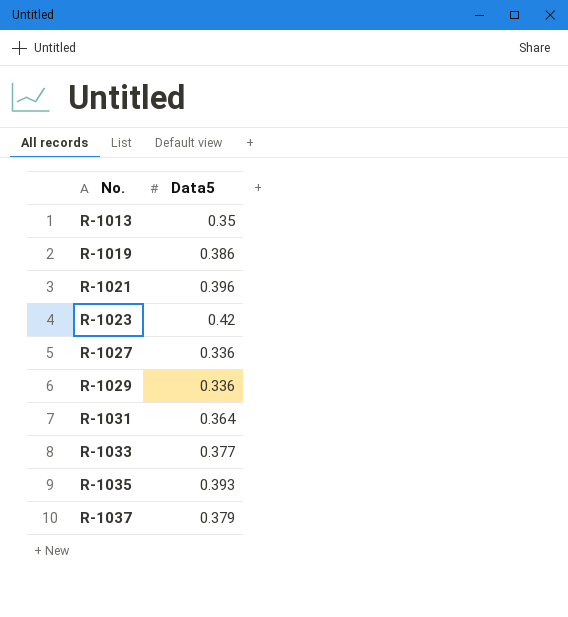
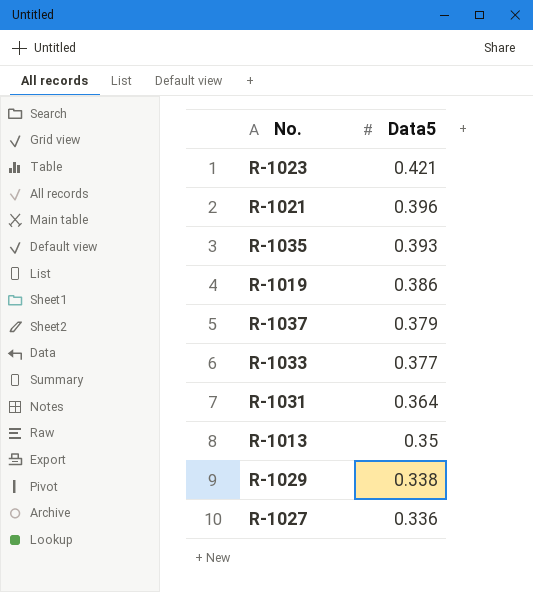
row order: No. ascending -> Data5 descending
R-1023 | Data5: 0.42 -> 0.421
R-1029 | Data5: 0.336 -> 0.338

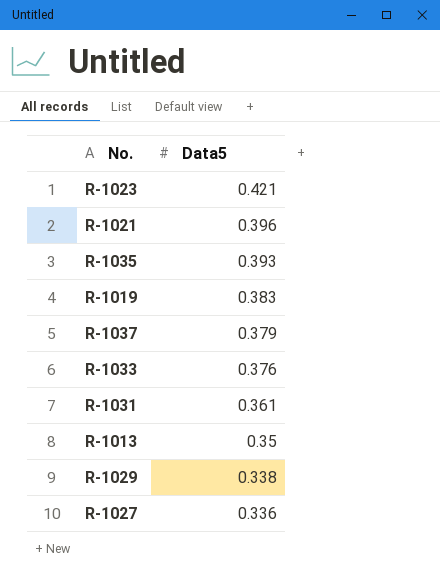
R-1019 | Data5: 0.386 -> 0.383
R-1033 | Data5: 0.377 -> 0.376
R-1031 | Data5: 0.364 -> 0.361

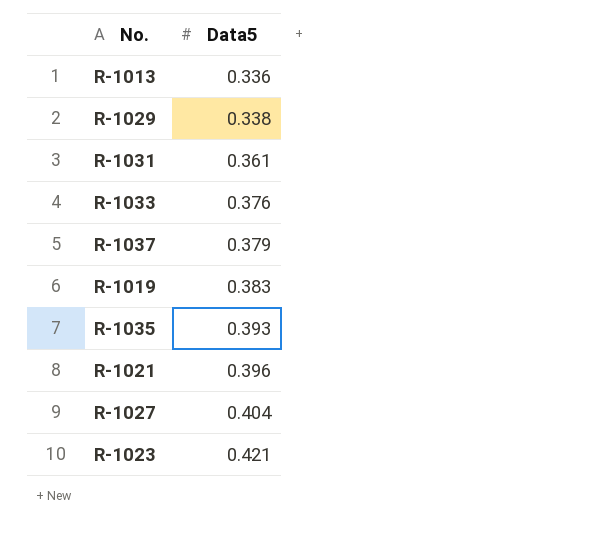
row order: Data5 descending -> Data5 ascending
R-1013 | Data5: 0.35 -> 0.336
R-1027 | Data5: 0.336 -> 0.404

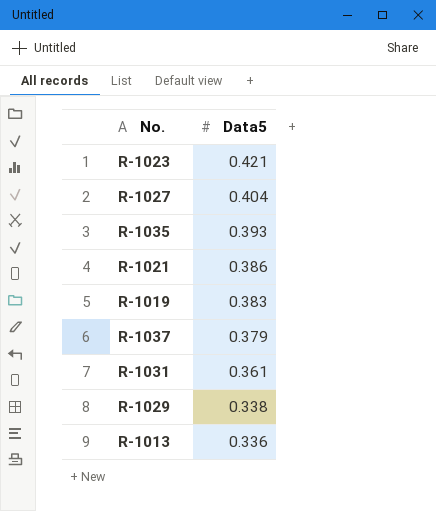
row order: Data5 ascending -> Data5 descending
row R-1033: 0.376 -> none
R-1021 | Data5: 0.396 -> 0.386

